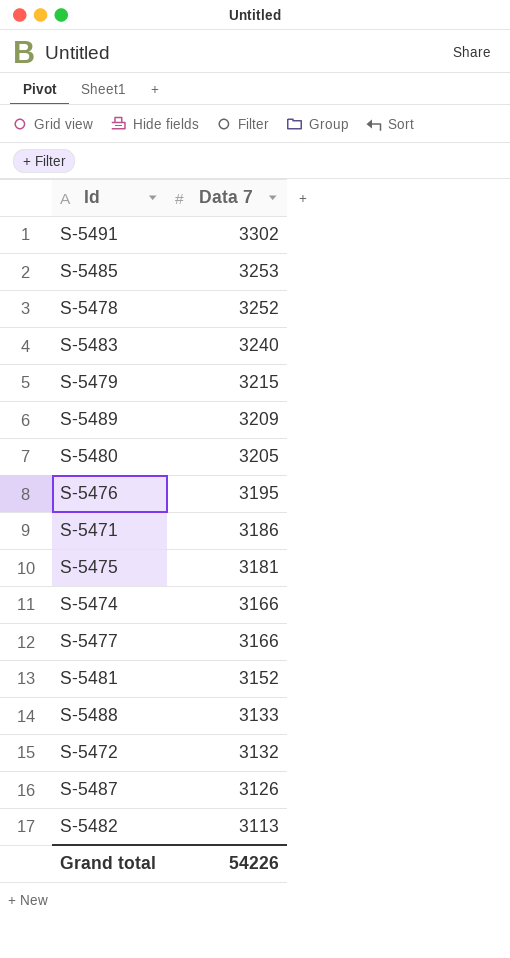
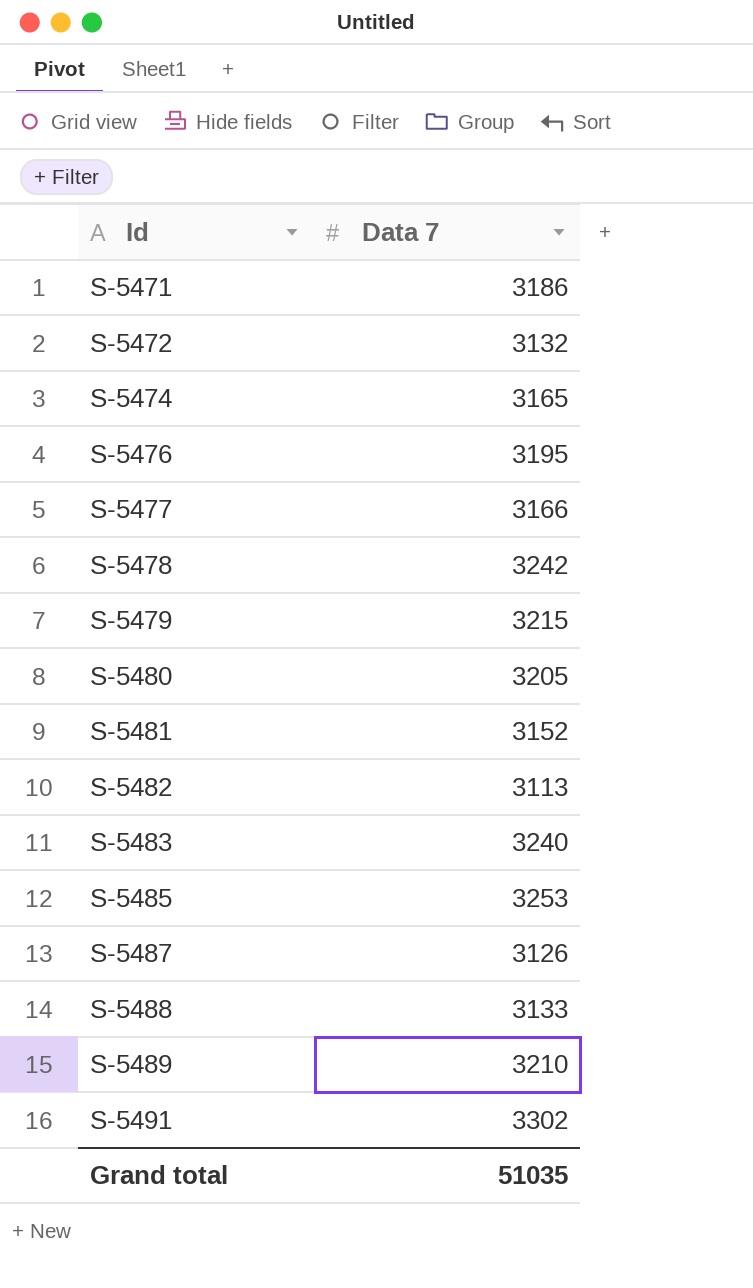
row order: Data 7 descending -> Id ascending
row S-5475: 3181 -> none
S-5474 | Data 7: 3166 -> 3165
S-5478 | Data 7: 3252 -> 3242
S-5489 | Data 7: 3209 -> 3210
Grand total | Data 7: 54226 -> 51035

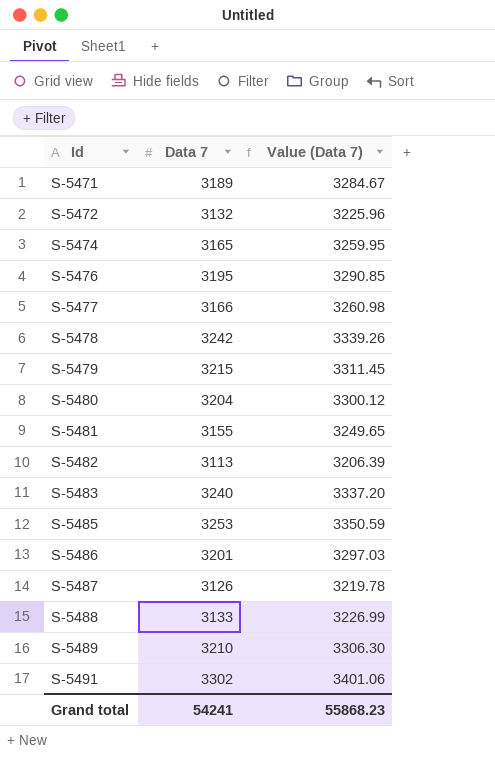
column Value (Data 7) | formula: none -> [Data 7] * 1.03
S-5471 | Data 7: 3186 -> 3189
S-5480 | Data 7: 3205 -> 3204
S-5481 | Data 7: 3152 -> 3155
row S-5486: none -> 3201 | 3297.03
Grand total | Data 7: 51035 -> 54241

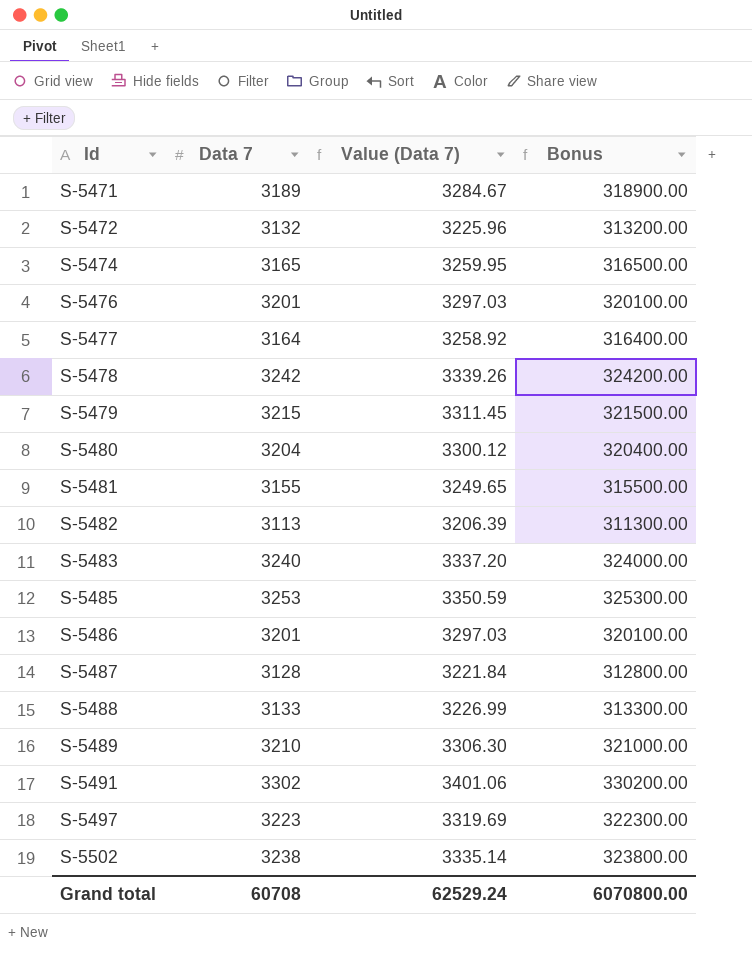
column Bonus | formula: none -> [Data 7] * 100
S-5476 | Data 7: 3195 -> 3201
S-5476 | Value (Data 7): 3290.85 -> 3297.03
S-5477 | Data 7: 3166 -> 3164
S-5477 | Value (Data 7): 3260.98 -> 3258.92
S-5487 | Data 7: 3126 -> 3128
S-5487 | Value (Data 7): 3219.78 -> 3221.84
row S-5497: none -> 3223 | 3319.69 | 322300.00
row S-5502: none -> 3238 | 3335.14 | 323800.00
Grand total | Data 7: 54241 -> 60708
Grand total | Value (Data 7): 55868.23 -> 62529.24

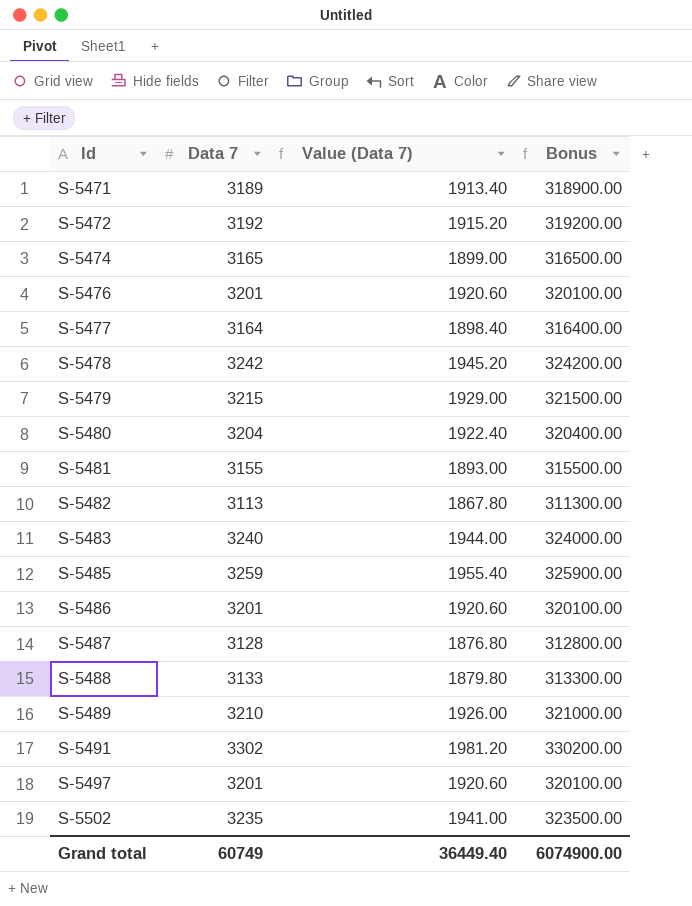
column Value (Data 7) | formula: [Data 7] * 1.03 -> [Data 7] * 0.6
S-5472 | Data 7: 3132 -> 3192
S-5472 | Bonus: 313200.00 -> 319200.00
S-5485 | Data 7: 3253 -> 3259
S-5485 | Bonus: 325300.00 -> 325900.00
S-5497 | Data 7: 3223 -> 3201
S-5497 | Bonus: 322300.00 -> 320100.00
S-5502 | Data 7: 3238 -> 3235
S-5502 | Bonus: 323800.00 -> 323500.00
Grand total | Data 7: 60708 -> 60749
Grand total | Value (Data 7): 62529.24 -> 36449.40
Grand total | Bonus: 6070800.00 -> 6074900.00

